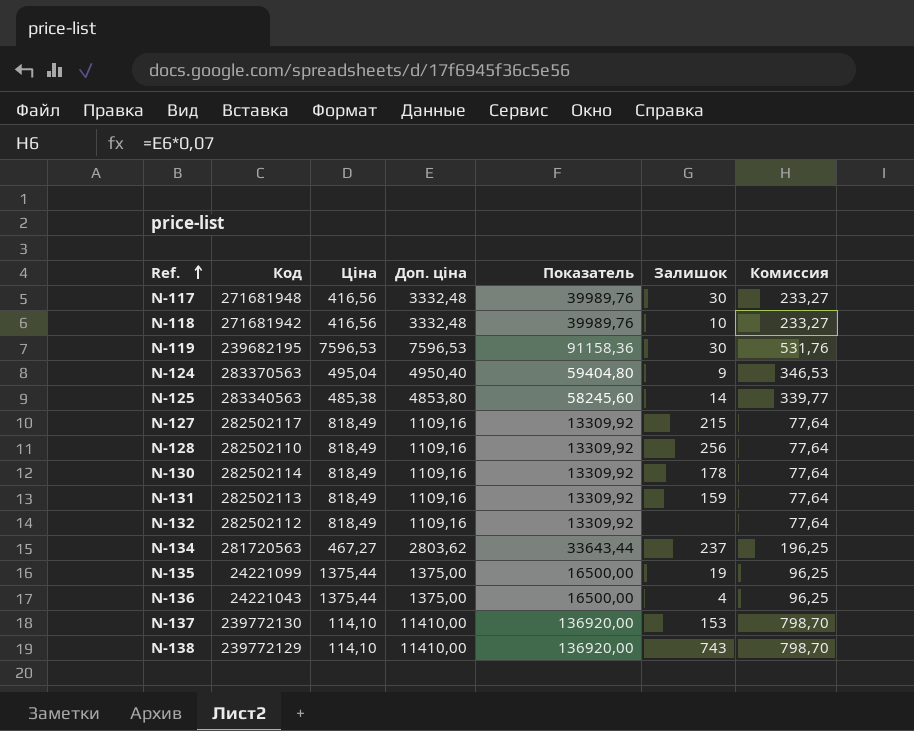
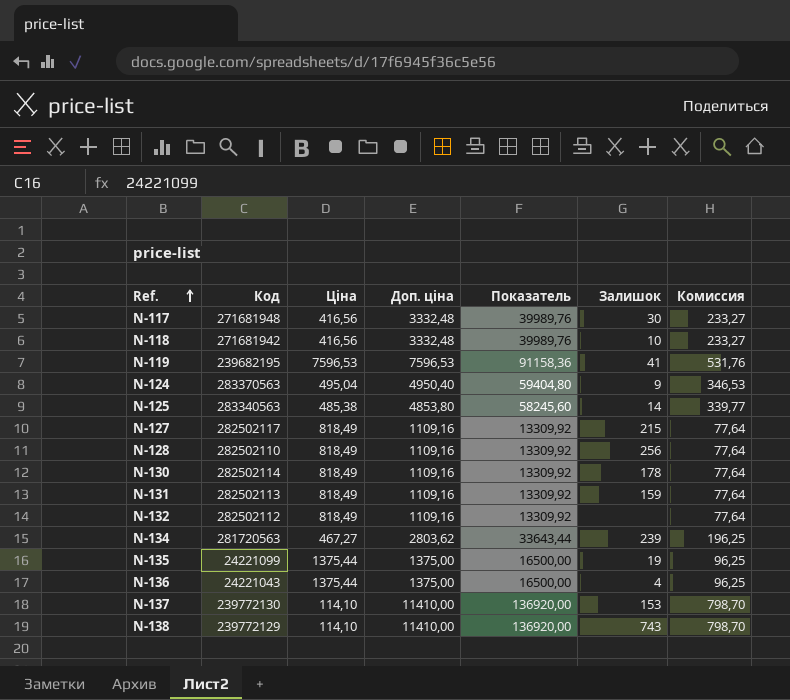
N-119 | Залишок: 30 -> 41
N-134 | Залишок: 237 -> 239

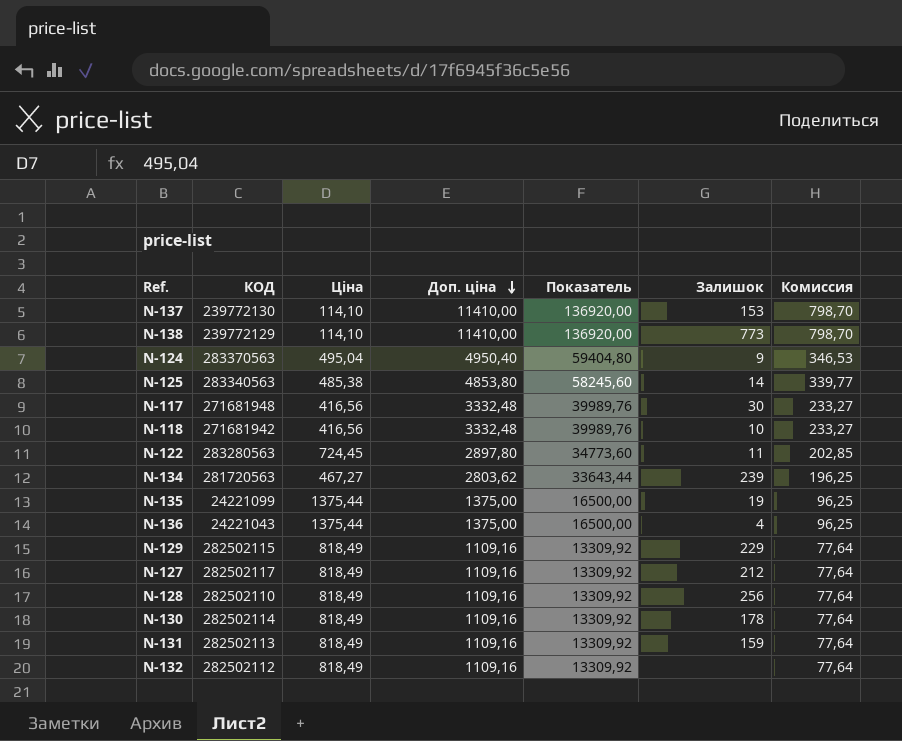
row order: Ref. ascending -> Доп. ціна descending
column name: Код -> КОД
row N-119: 239682195 | 7596,53 | 7596,53 | 91158,36 | 41 | 531,76 -> none
N-138 | Залишок: 743 -> 773
row N-122: none -> 283280563 | 724,45 | 2897,80 | 34773,60 | 11 | 202,85
row N-129: none -> 282502115 | 818,49 | 1109,16 | 13309,92 | 229 | 77,64
N-127 | Залишок: 215 -> 212

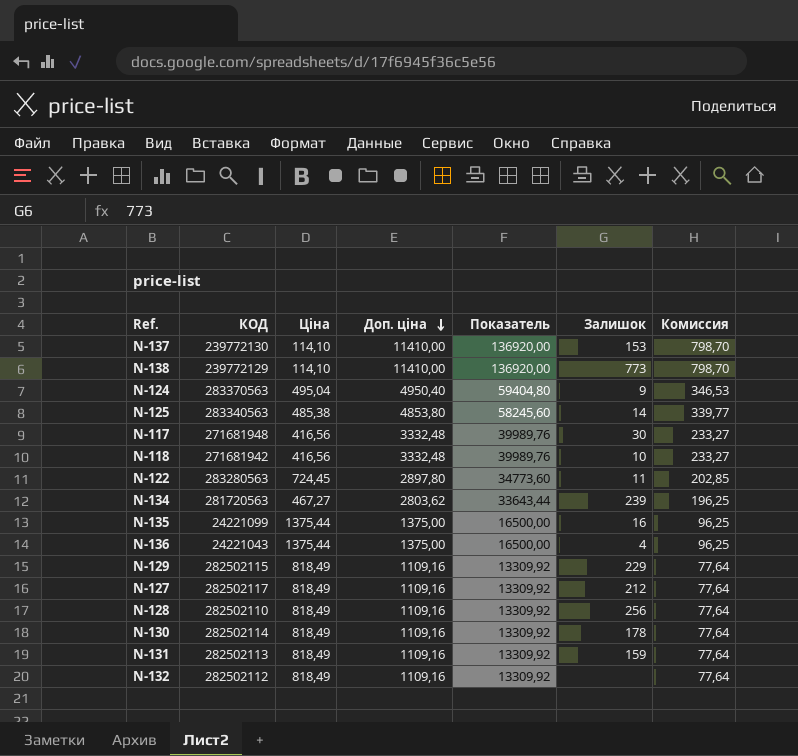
N-135 | Залишок: 19 -> 16

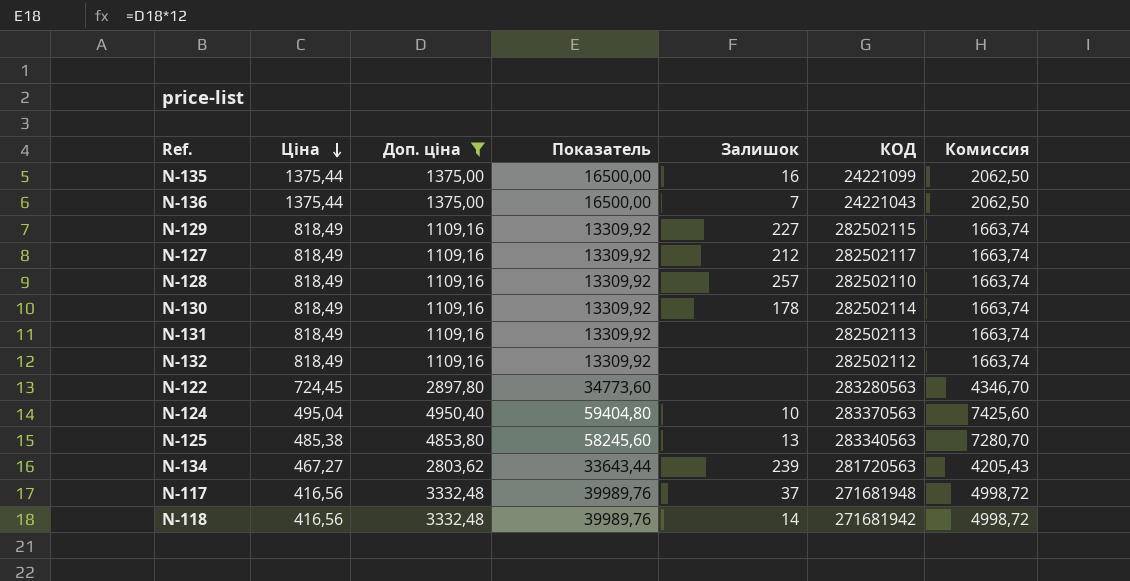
filter: none -> Доп. ціна != 11410,00
row order: Доп. ціна descending -> Ціна descending
column КОД | position: 2 -> 6
column Комиссия | formula: [Доп. ціна] * 0,07 -> [Доп. ціна] * 1,5
N-136 | Залишок: 4 -> 7
N-129 | Залишок: 229 -> 227
N-128 | Залишок: 256 -> 257
N-131 | Залишок: 159 -> none
N-122 | Залишок: 11 -> none
N-124 | Залишок: 9 -> 10
N-125 | Залишок: 14 -> 13
N-117 | Залишок: 30 -> 37
N-118 | Залишок: 10 -> 14

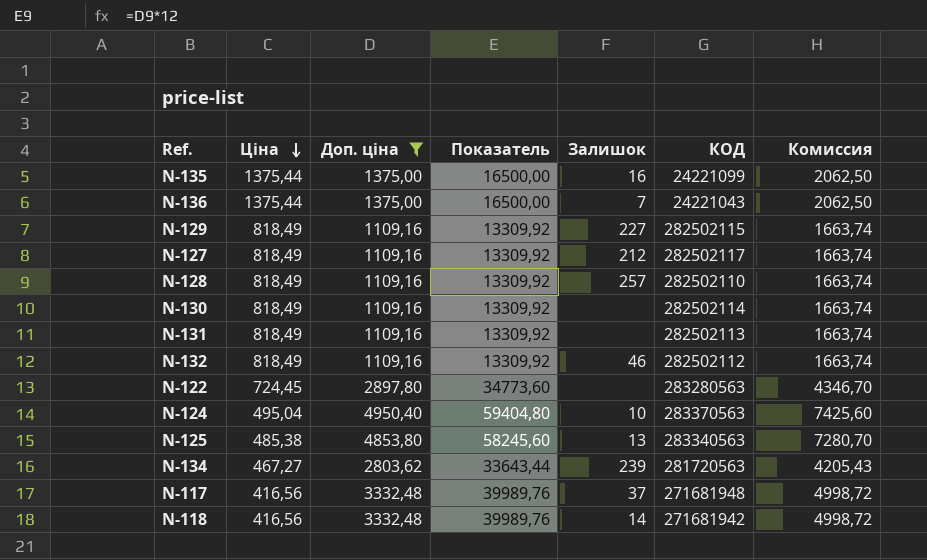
N-130 | Залишок: 178 -> none
N-132 | Залишок: none -> 46

